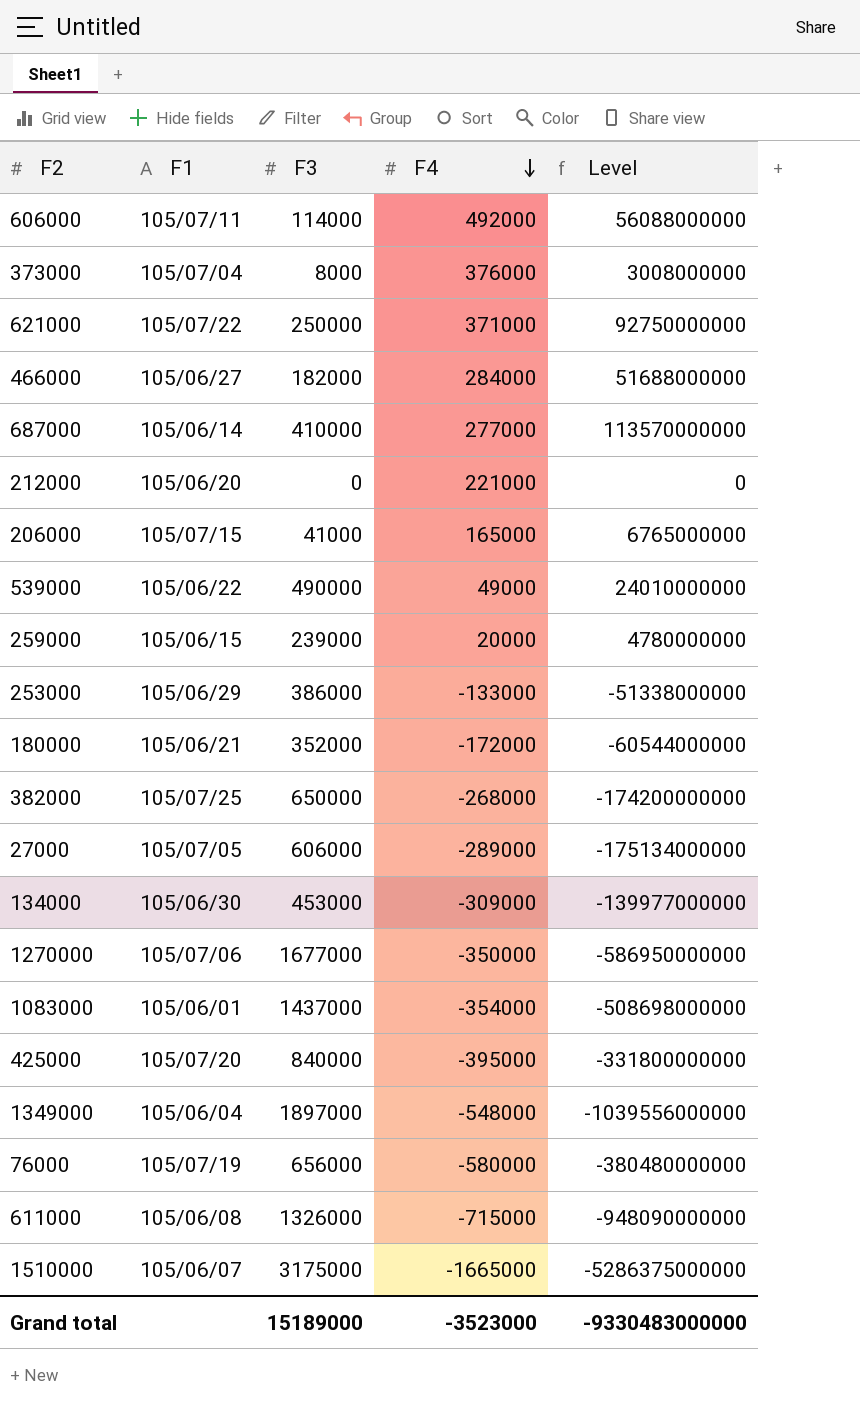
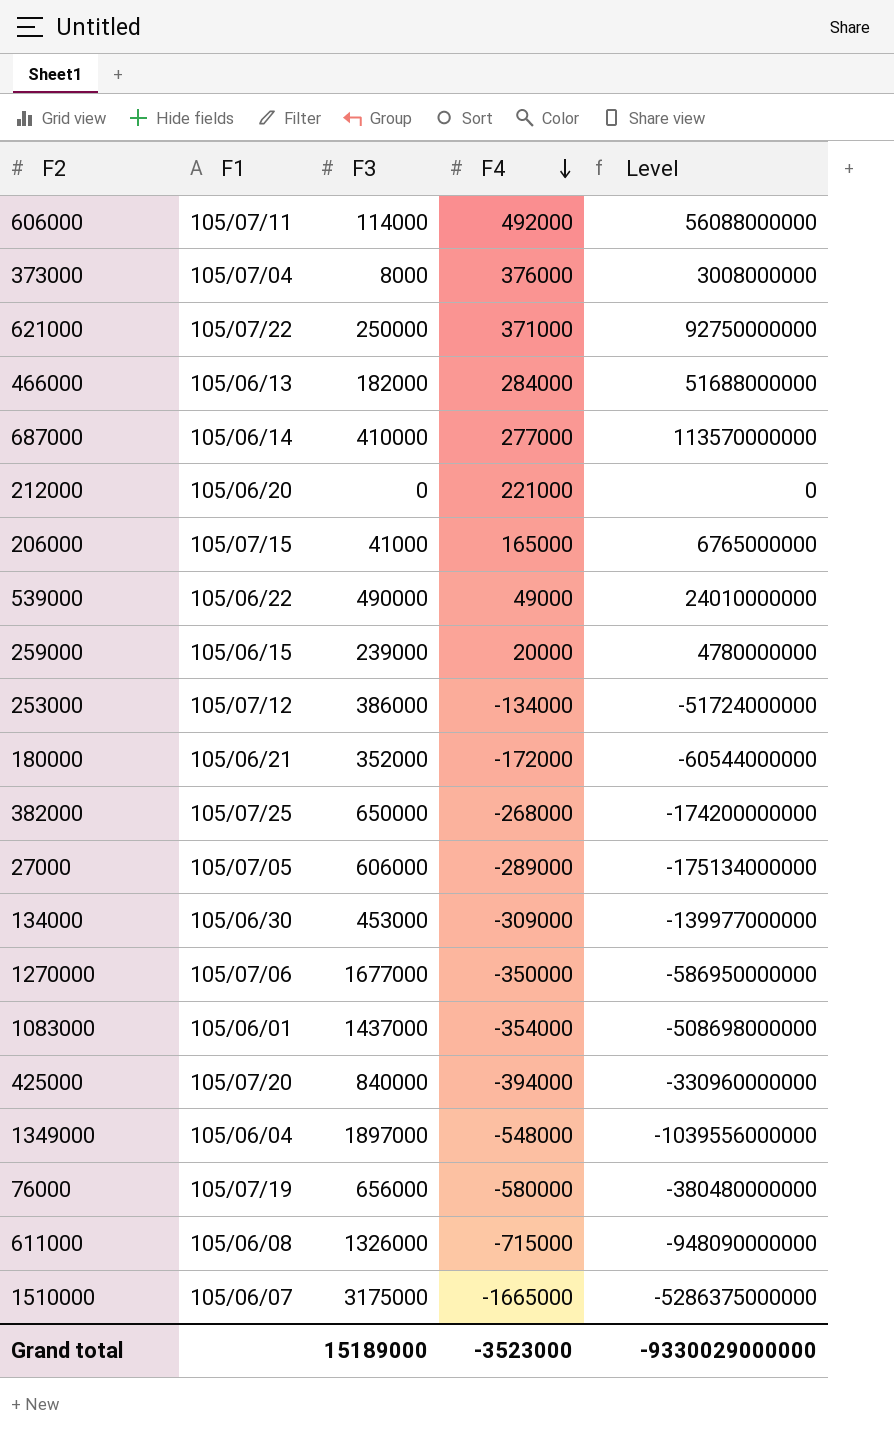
466000 | F1: 105/06/27 -> 105/06/13
253000 | F1: 105/06/29 -> 105/07/12
253000 | F4: -133000 -> -134000
253000 | Level: -51338000000 -> -51724000000
425000 | F4: -395000 -> -394000
425000 | Level: -331800000000 -> -330960000000
Grand total | Level: -9330483000000 -> -9330029000000

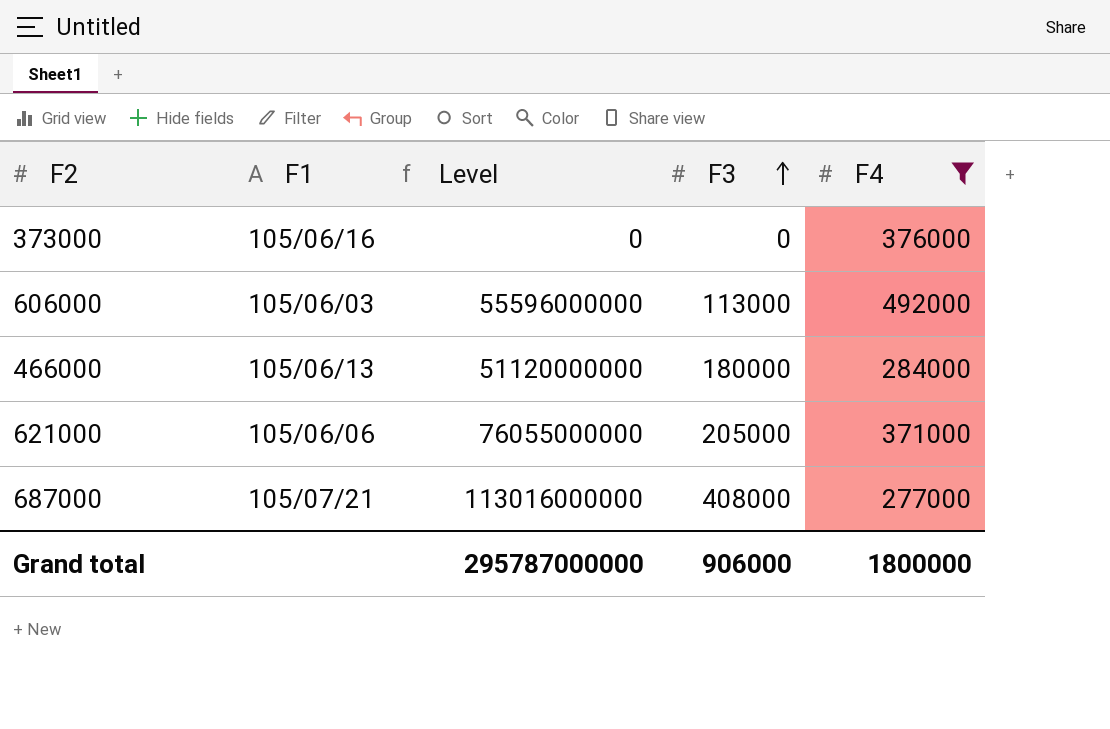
filter: none -> F4 >= 277000
row order: F4 descending -> F3 ascending
column Level | position: 5 -> 3
373000 | F1: 105/07/04 -> 105/06/16
373000 | Level: 3008000000 -> 0
373000 | F3: 8000 -> 0
606000 | F1: 105/07/11 -> 105/06/03
606000 | Level: 56088000000 -> 55596000000
606000 | F3: 114000 -> 113000
466000 | Level: 51688000000 -> 51120000000
466000 | F3: 182000 -> 180000
621000 | F1: 105/07/22 -> 105/06/06
621000 | Level: 92750000000 -> 76055000000
621000 | F3: 250000 -> 205000
687000 | F1: 105/06/14 -> 105/07/21
687000 | Level: 113570000000 -> 113016000000
687000 | F3: 410000 -> 408000
Grand total | Level: -9330029000000 -> 295787000000
Grand total | F3: 15189000 -> 906000
Grand total | F4: -3523000 -> 1800000

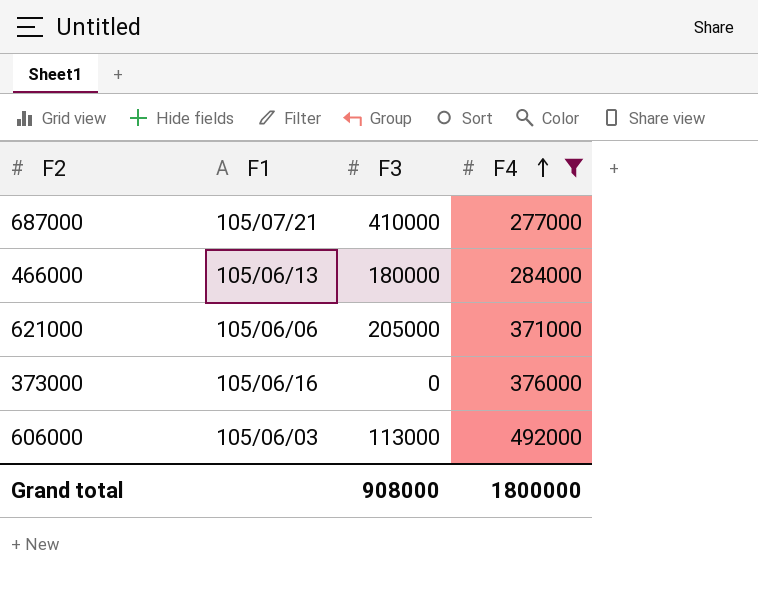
row order: F3 ascending -> F4 ascending
column Level | formula: [F3] * [F4] -> none
687000 | F3: 408000 -> 410000
Grand total | F3: 906000 -> 908000

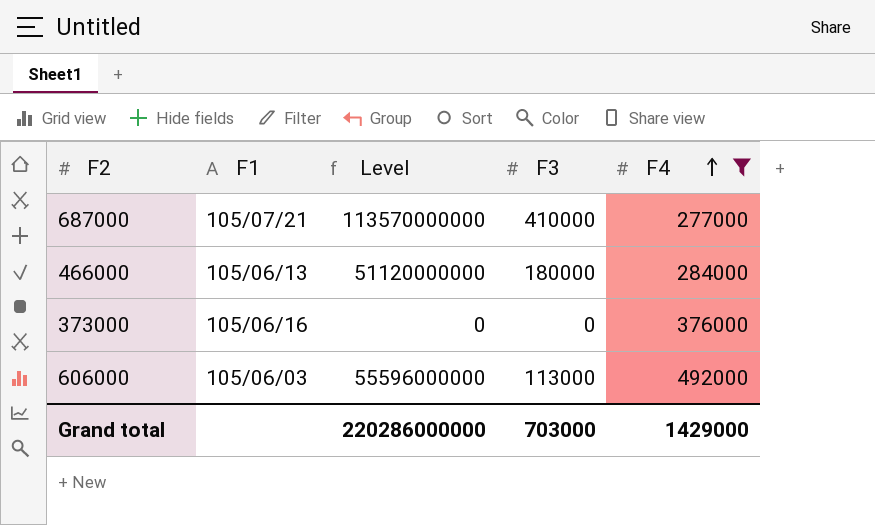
column Level | formula: none -> [F3] * [F4]
row 621000: 105/06/06 | 205000 | 371000 -> none
Grand total | F3: 908000 -> 703000
Grand total | F4: 1800000 -> 1429000

